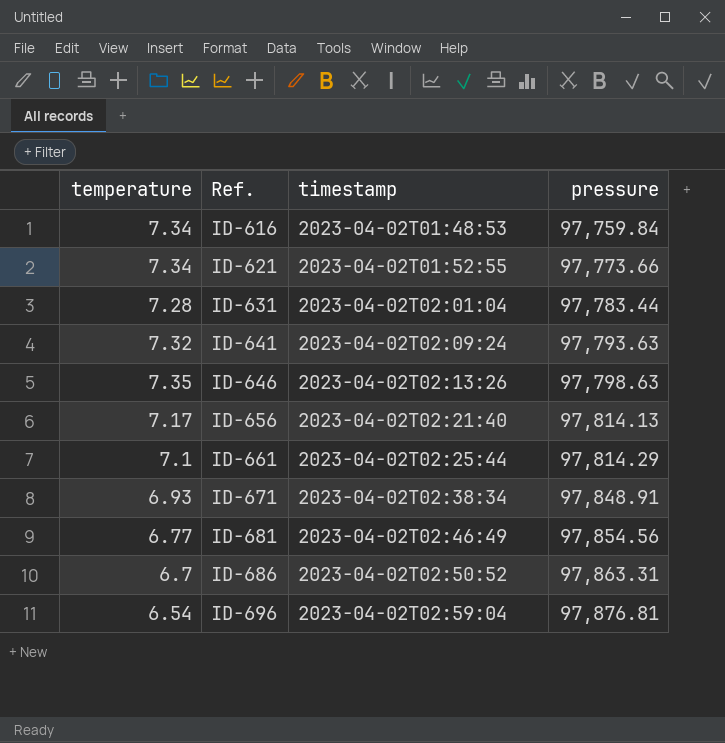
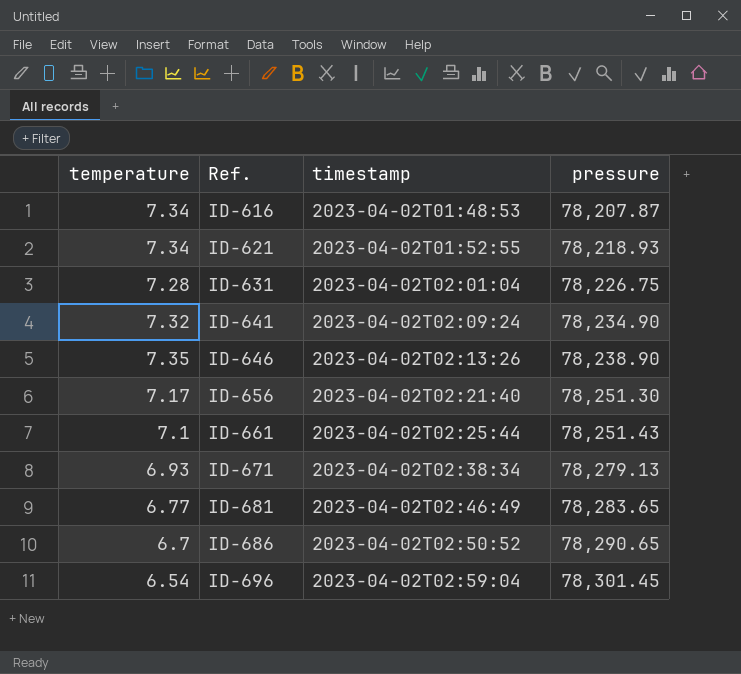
ID-616 | pressure: 97,759.84 -> 78,207.87
ID-621 | pressure: 97,773.66 -> 78,218.93
ID-631 | pressure: 97,783.44 -> 78,226.75
ID-641 | pressure: 97,793.63 -> 78,234.90
ID-646 | pressure: 97,798.63 -> 78,238.90
ID-656 | pressure: 97,814.13 -> 78,251.30
ID-661 | pressure: 97,814.29 -> 78,251.43
ID-671 | pressure: 97,848.91 -> 78,279.13
ID-681 | pressure: 97,854.56 -> 78,283.65
ID-686 | pressure: 97,863.31 -> 78,290.65
ID-696 | pressure: 97,876.81 -> 78,301.45

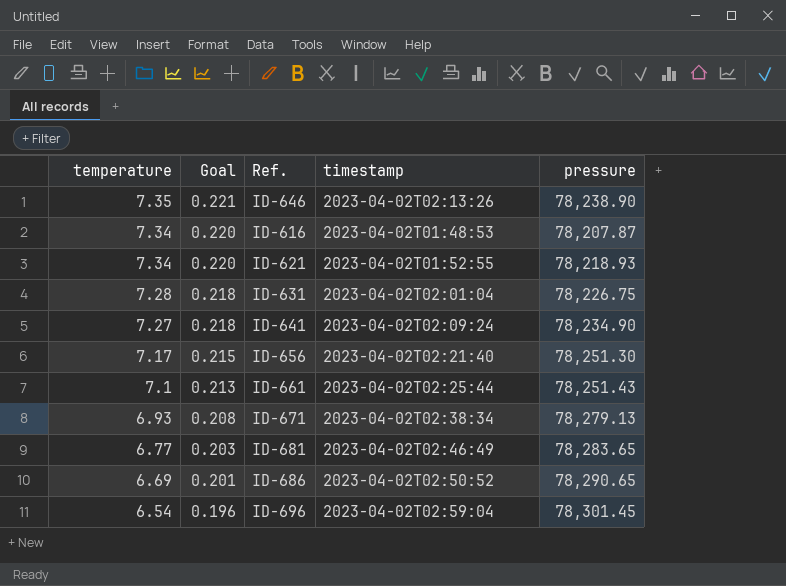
row order: Ref. ascending -> temperature descending
column Goal | formula: none -> [temperature] * 0.03
ID-641 | temperature: 7.32 -> 7.27
ID-686 | temperature: 6.7 -> 6.69

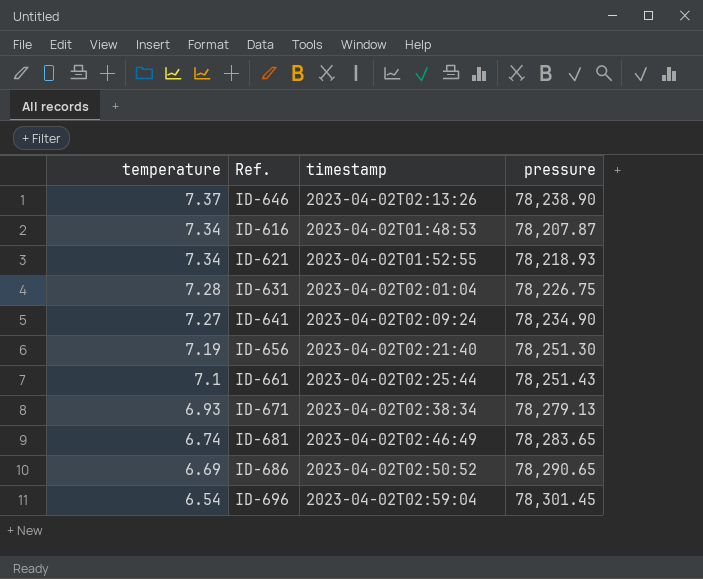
column Goal | formula: [temperature] * 0.03 -> none
ID-646 | temperature: 7.35 -> 7.37
ID-656 | temperature: 7.17 -> 7.19
ID-681 | temperature: 6.77 -> 6.74

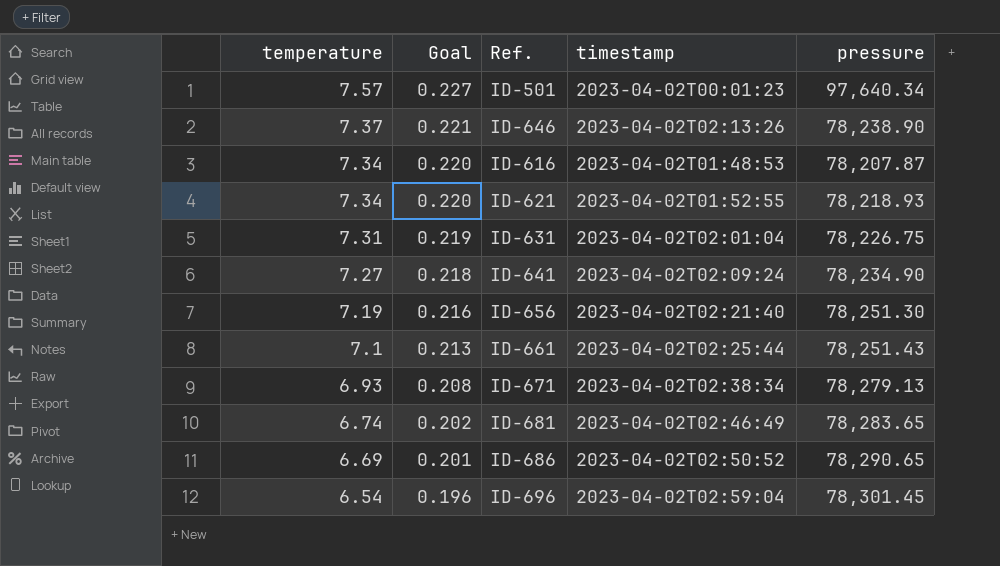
column Goal | formula: none -> [temperature] * 0.03
row ID-501: none -> 7.57 | 0.227 | 2023-04-02T00:01:23 | 97,640.34
ID-631 | temperature: 7.28 -> 7.31

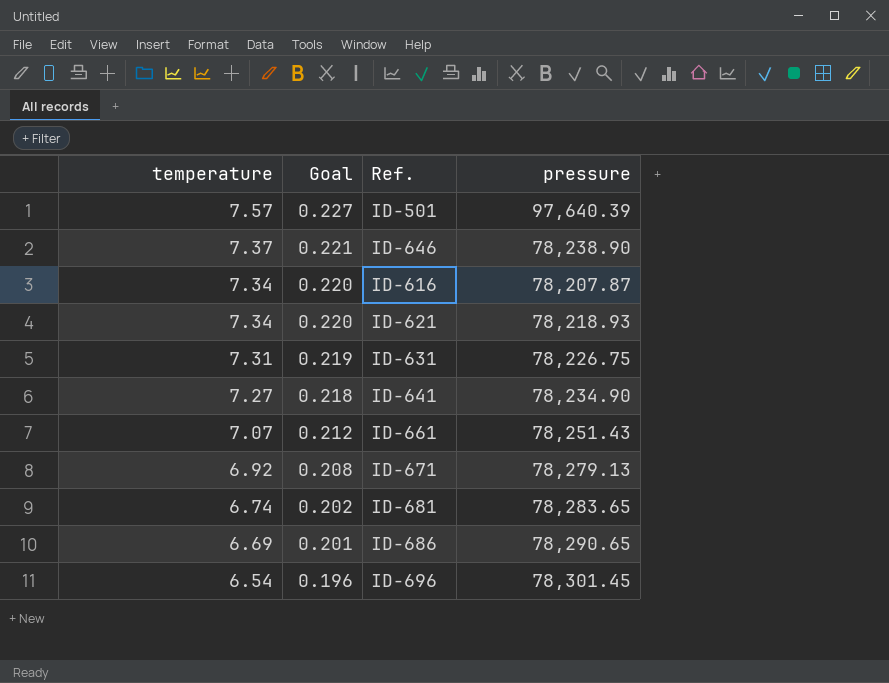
column timestamp | position: 4 -> none
row ID-656: 7.19 | 0.216 | 2023-04-02T02:21:40 | 78,251.30 -> none
ID-501 | pressure: 97,640.34 -> 97,640.39
ID-661 | temperature: 7.1 -> 7.07
ID-661 | Goal: 0.213 -> 0.212
ID-671 | temperature: 6.93 -> 6.92

